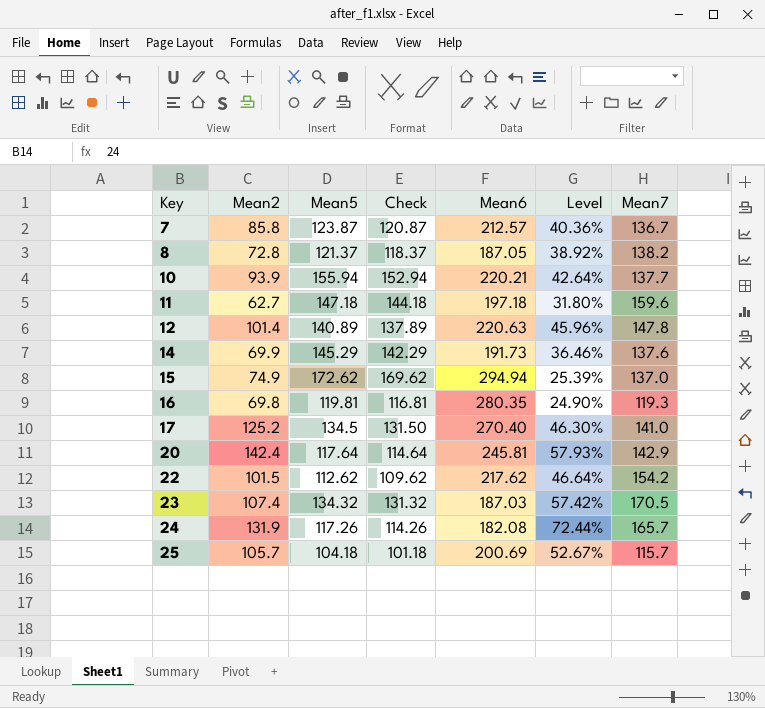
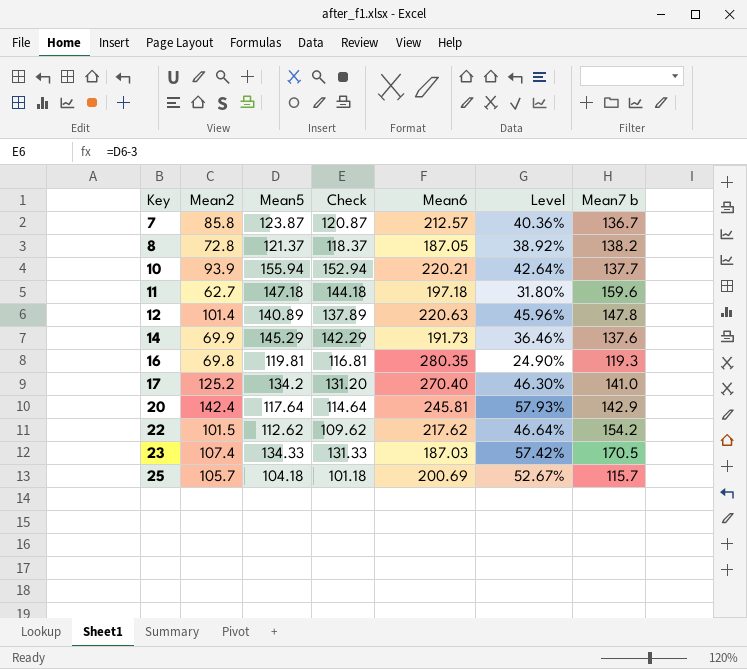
column name: Mean7 -> Mean7 b
row 15: 74.9 | 172.62 | 169.62 | 294.94 | 25.39% | 137.0 -> none
row 24: 131.9 | 117.26 | 114.26 | 182.08 | 72.44% | 165.7 -> none
17 | Mean5: 134.5 -> 134.2
17 | Check: 131.50 -> 131.20
23 | Mean5: 134.32 -> 134.33
23 | Check: 131.32 -> 131.33

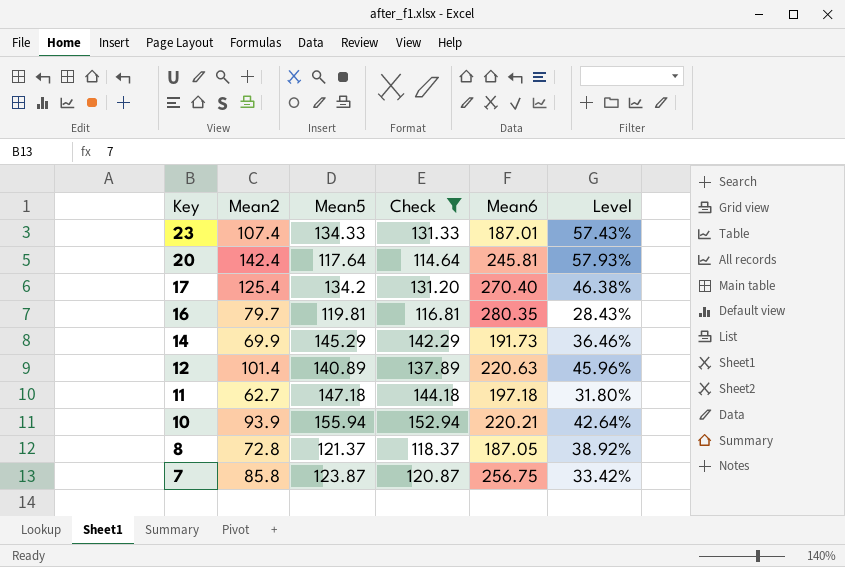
filter: none -> Check >= 114.64
row order: Key ascending -> Key descending
column Mean7 b | position: 7 -> none
23 | Mean6: 187.03 -> 187.01
23 | Level: 57.42% -> 57.43%
17 | Mean2: 125.2 -> 125.4
17 | Level: 46.30% -> 46.38%
16 | Mean2: 69.8 -> 79.7
16 | Level: 24.90% -> 28.43%
7 | Mean6: 212.57 -> 256.75
7 | Level: 40.36% -> 33.42%

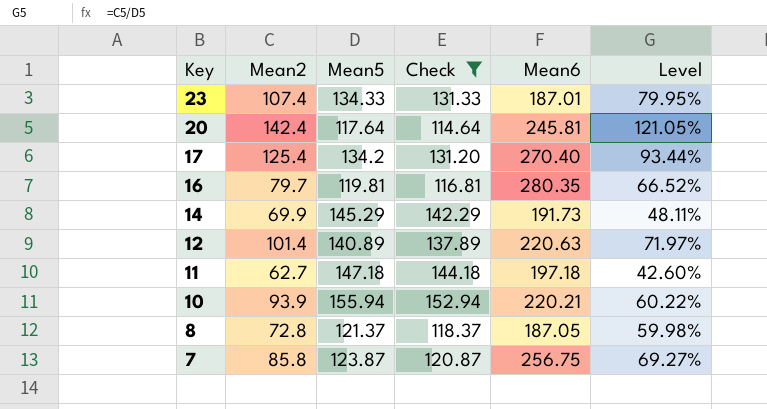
column Level | formula: [Mean2] / [Mean6] -> [Mean2] / [Mean5]

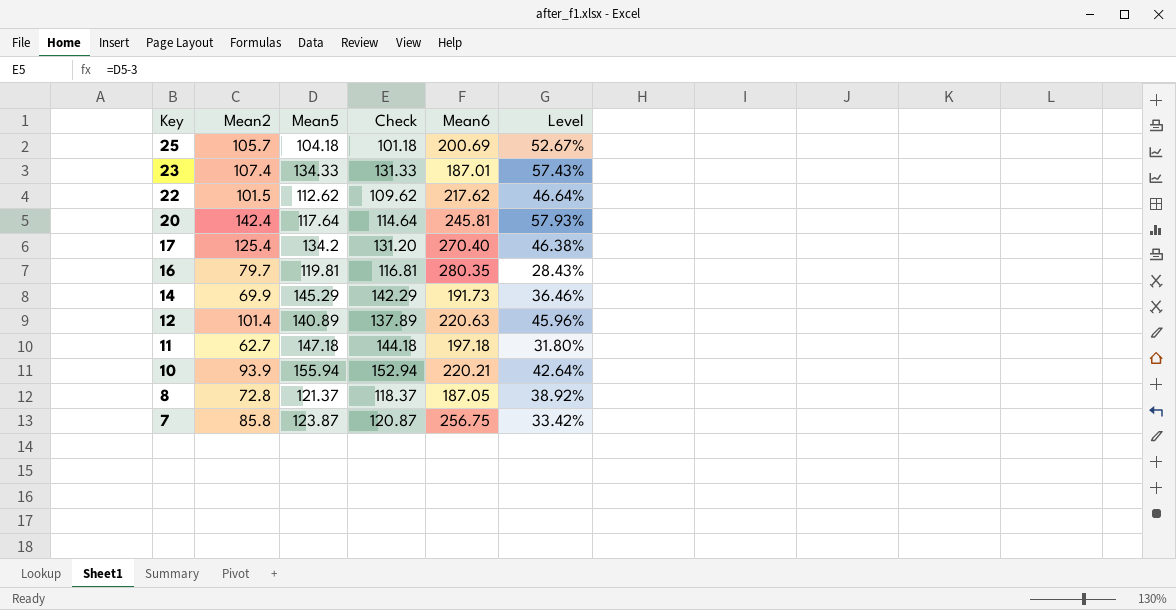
filter: Check >= 114.64 -> none
column Level | formula: [Mean2] / [Mean5] -> [Mean2] / [Mean6]

